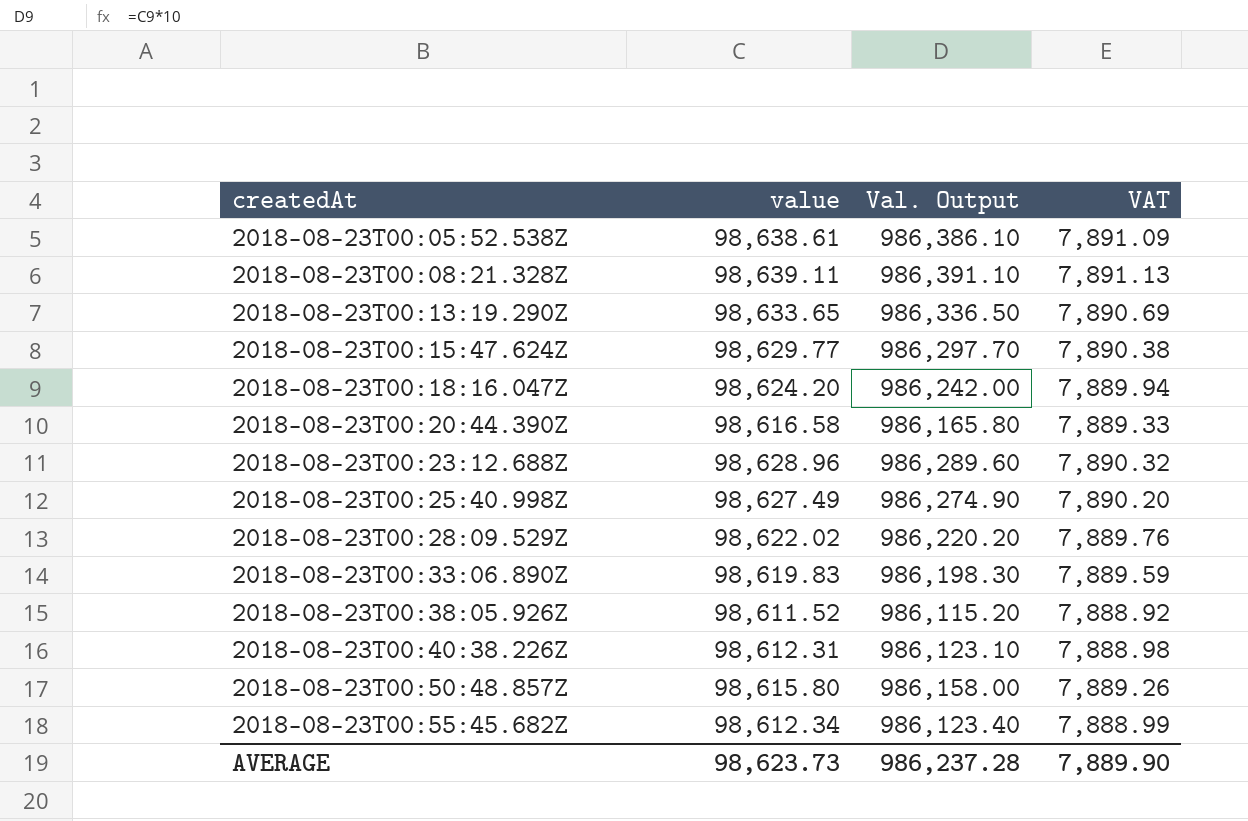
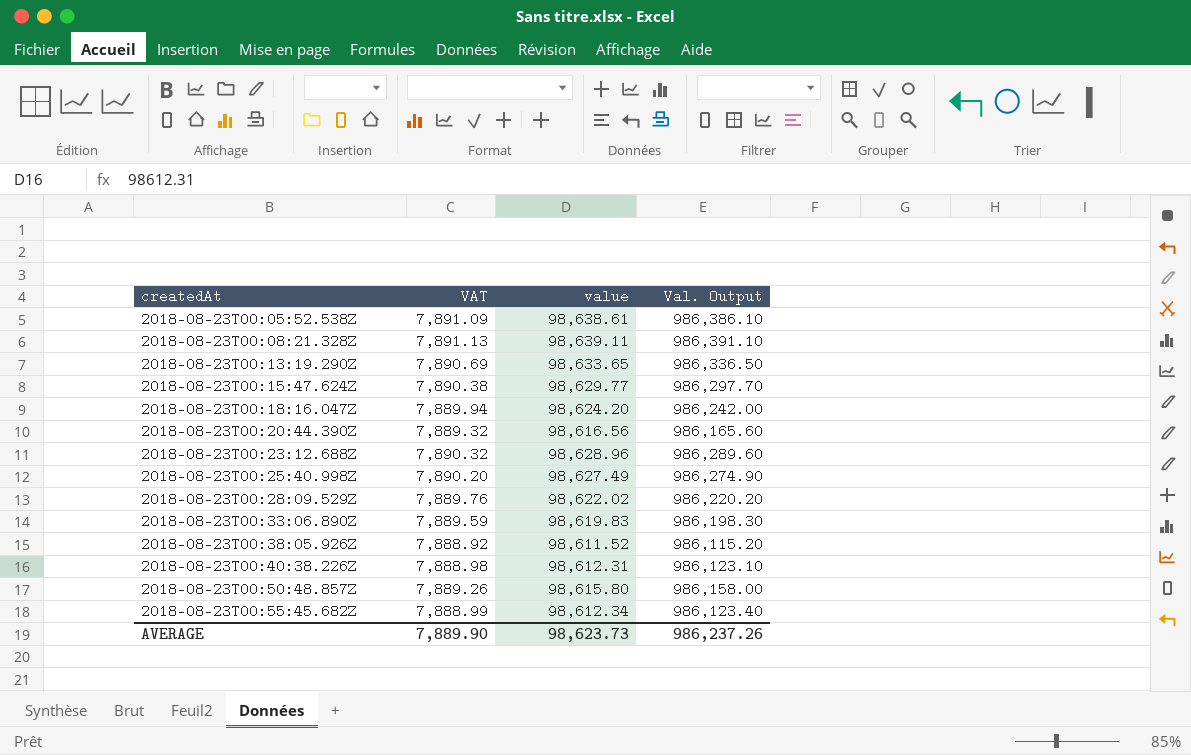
column VAT | position: 4 -> 2
2018-08-23T00:20:44.390Z | VAT: 7,889.33 -> 7,889.32
2018-08-23T00:20:44.390Z | value: 98,616.58 -> 98,616.56
2018-08-23T00:20:44.390Z | Val. Output: 986,165.80 -> 986,165.60
AVERAGE | Val. Output: 986,237.28 -> 986,237.26

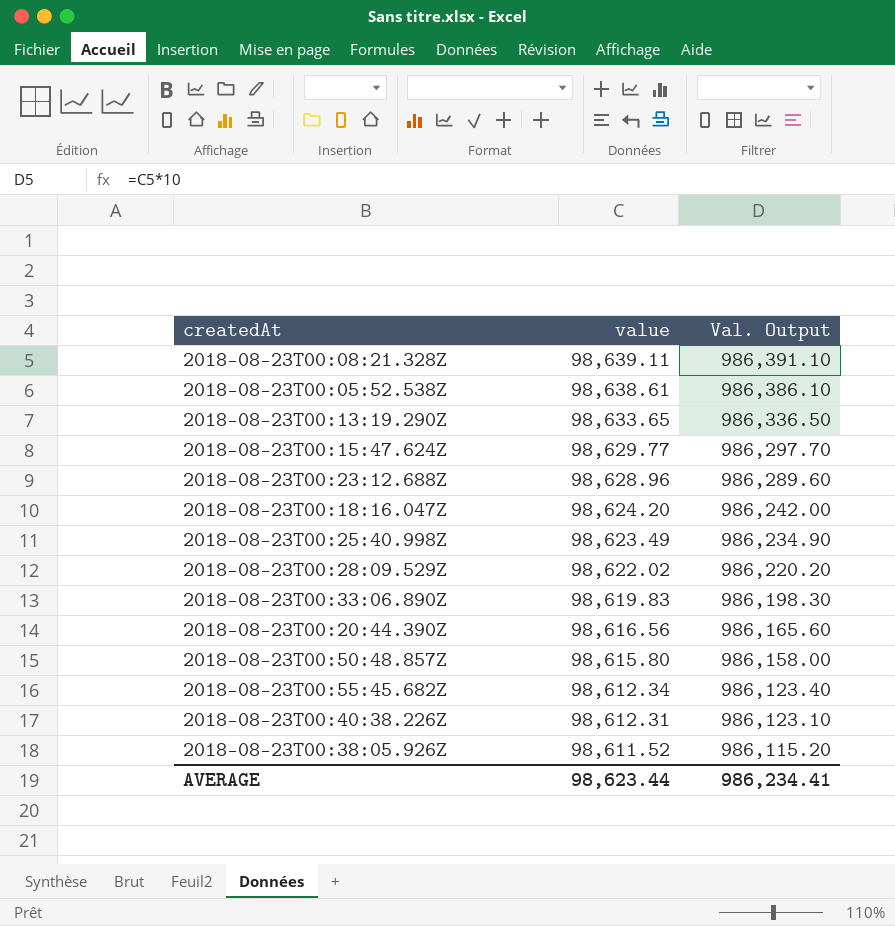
row order: createdAt ascending -> value descending
column VAT | formula: [value] * 0.08 -> none
2018-08-23T00:25:40.998Z | value: 98,627.49 -> 98,623.49
2018-08-23T00:25:40.998Z | Val. Output: 986,274.90 -> 986,234.90
AVERAGE | value: 98,623.73 -> 98,623.44
AVERAGE | Val. Output: 986,237.26 -> 986,234.41

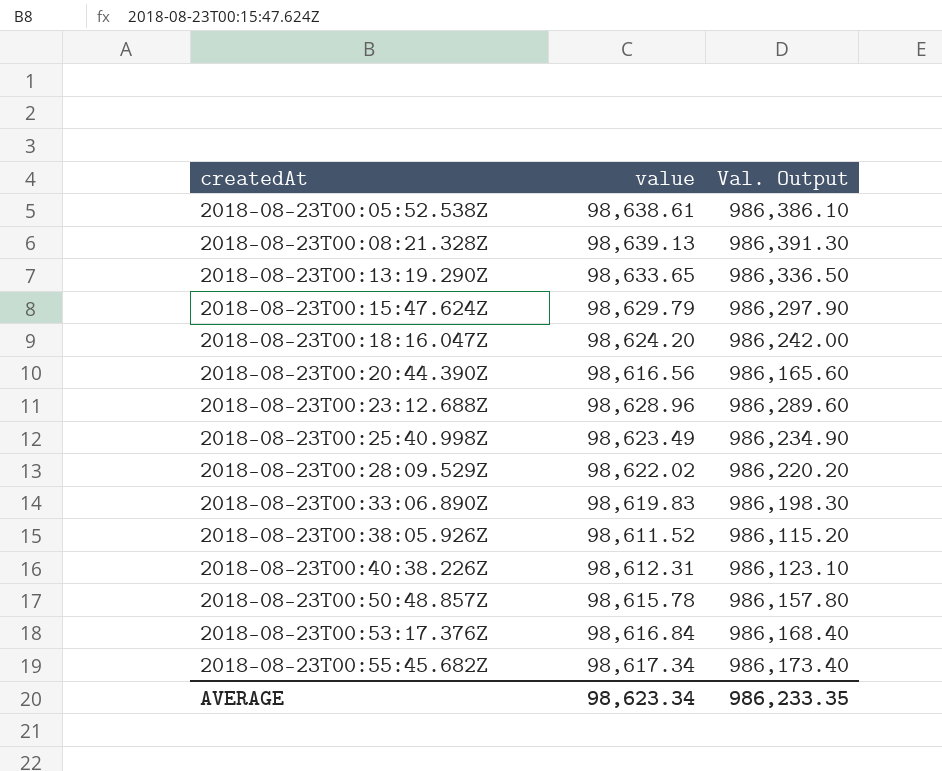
row order: value descending -> createdAt ascending
2018-08-23T00:08:21.328Z | value: 98,639.11 -> 98,639.13
2018-08-23T00:08:21.328Z | Val. Output: 986,391.10 -> 986,391.30
2018-08-23T00:15:47.624Z | value: 98,629.77 -> 98,629.79
2018-08-23T00:15:47.624Z | Val. Output: 986,297.70 -> 986,297.90
2018-08-23T00:50:48.857Z | value: 98,615.80 -> 98,615.78
2018-08-23T00:50:48.857Z | Val. Output: 986,158.00 -> 986,157.80
row 2018-08-23T00:53:17.376Z: none -> 98,616.84 | 986,168.40
2018-08-23T00:55:45.682Z | value: 98,612.34 -> 98,617.34
2018-08-23T00:55:45.682Z | Val. Output: 986,123.40 -> 986,173.40
AVERAGE | value: 98,623.44 -> 98,623.34
AVERAGE | Val. Output: 986,234.41 -> 986,233.35

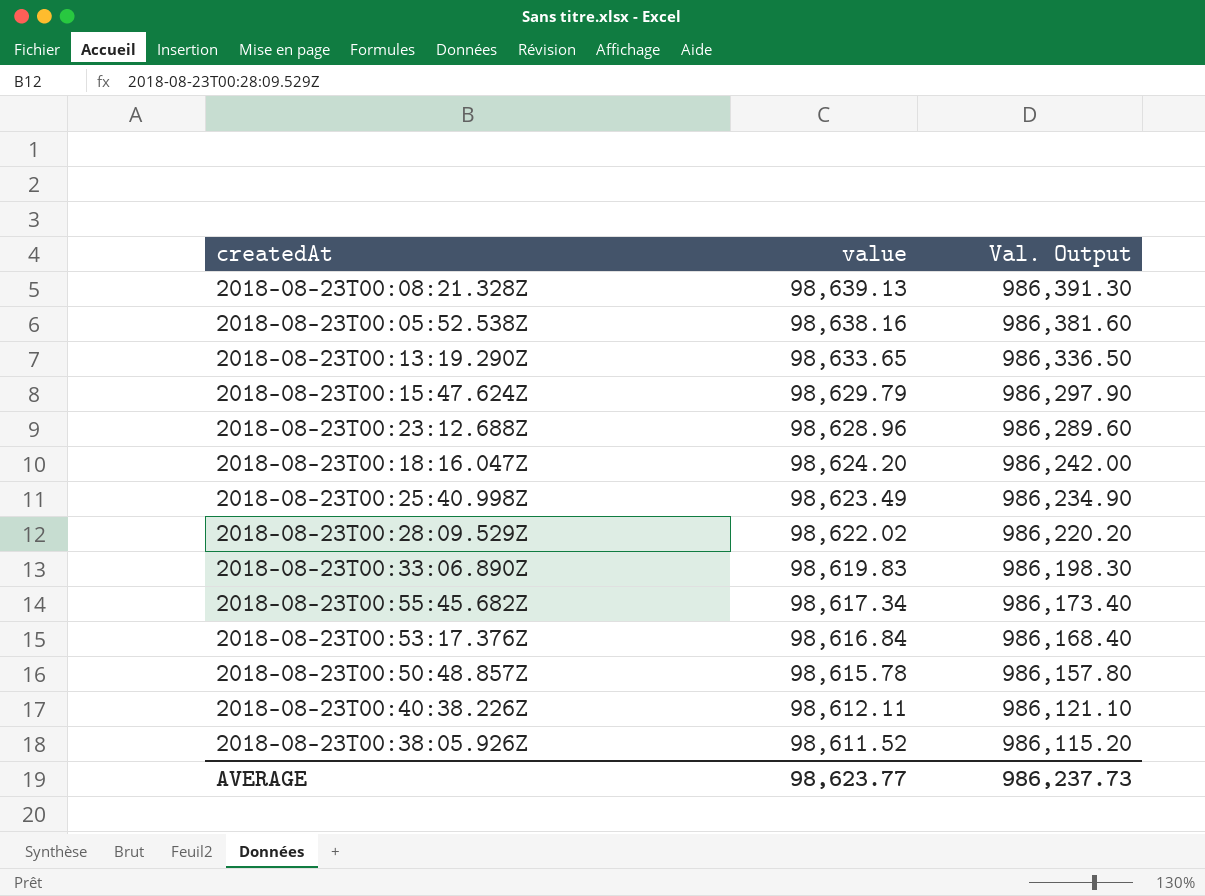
row order: createdAt ascending -> value descending
row 2018-08-23T00:20:44.390Z: 98,616.56 | 986,165.60 -> none
2018-08-23T00:05:52.538Z | value: 98,638.61 -> 98,638.16
2018-08-23T00:05:52.538Z | Val. Output: 986,386.10 -> 986,381.60
2018-08-23T00:40:38.226Z | value: 98,612.31 -> 98,612.11
2018-08-23T00:40:38.226Z | Val. Output: 986,123.10 -> 986,121.10
AVERAGE | value: 98,623.34 -> 98,623.77
AVERAGE | Val. Output: 986,233.35 -> 986,237.73

